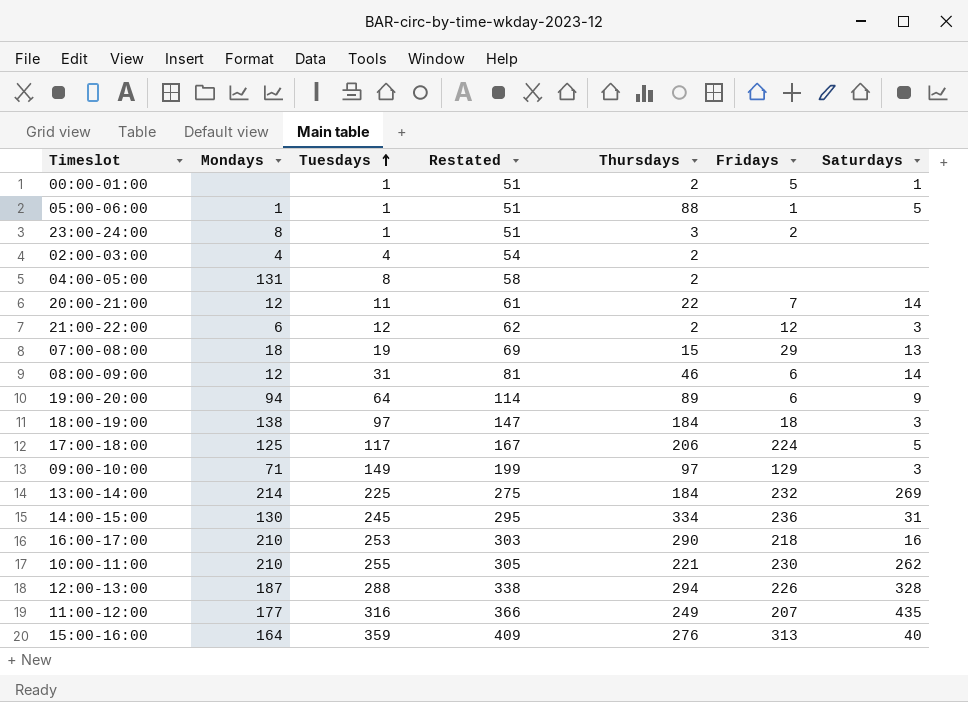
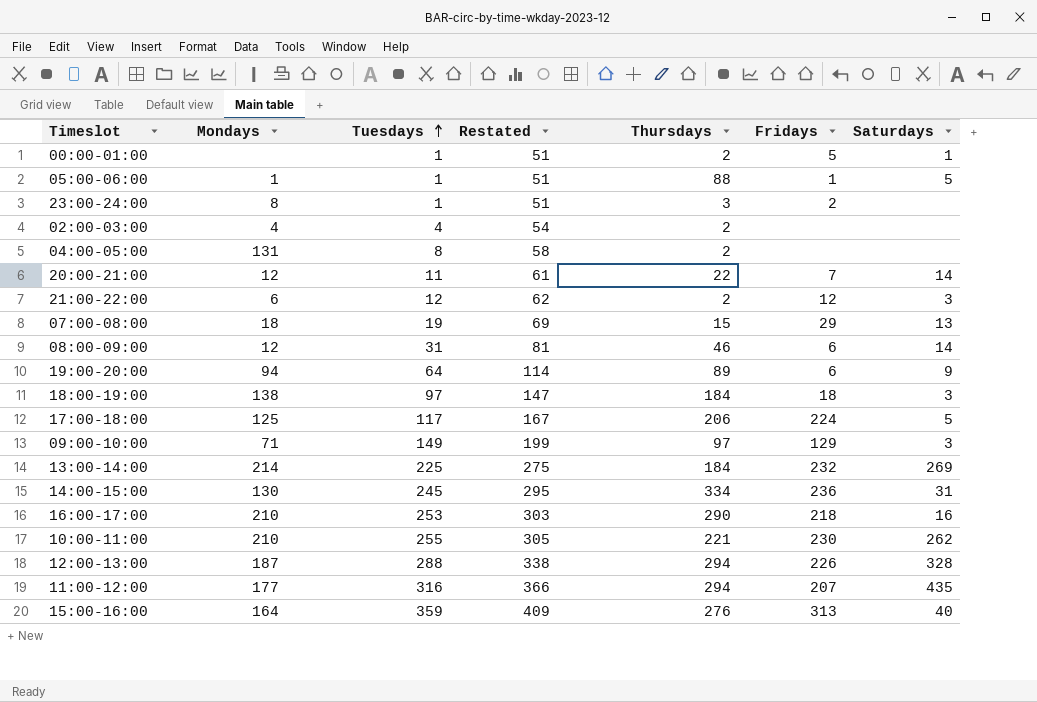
11:00-12:00 | Thursdays: 249 -> 294

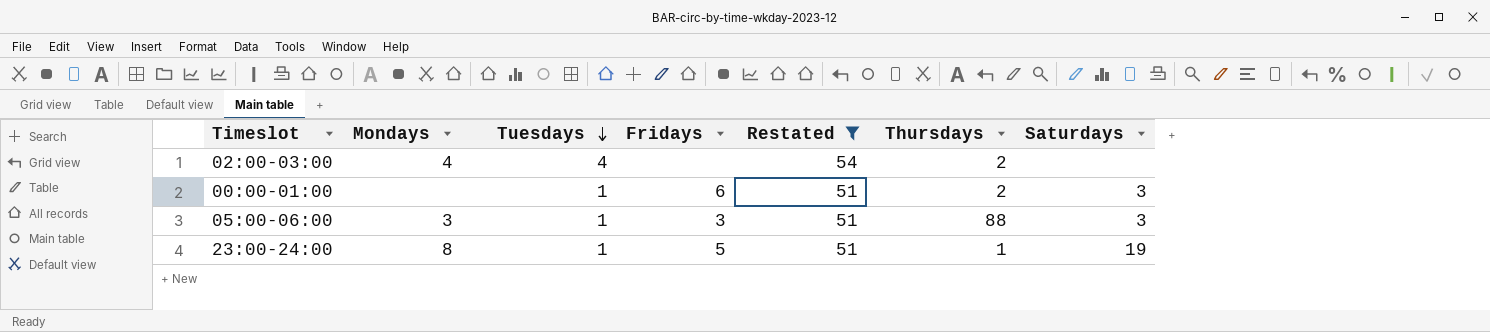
filter: none -> Restated <= 54
row order: Tuesdays ascending -> Tuesdays descending
column Fridays | position: 6 -> 4
00:00-01:00 | Fridays: 5 -> 6
00:00-01:00 | Saturdays: 1 -> 3
05:00-06:00 | Mondays: 1 -> 3
05:00-06:00 | Fridays: 1 -> 3
05:00-06:00 | Saturdays: 5 -> 3
23:00-24:00 | Fridays: 2 -> 5
23:00-24:00 | Thursdays: 3 -> 1
23:00-24:00 | Saturdays: none -> 19

